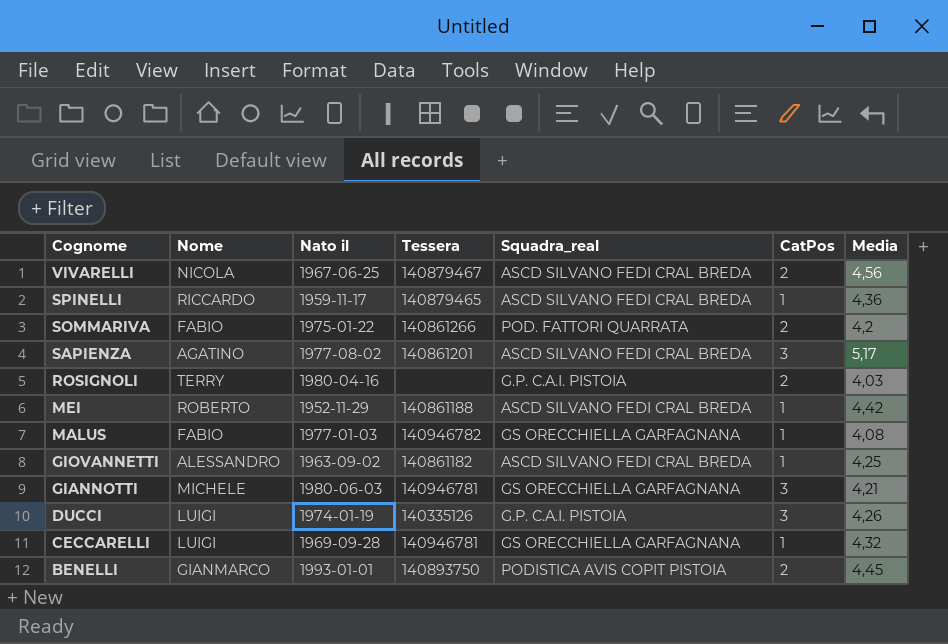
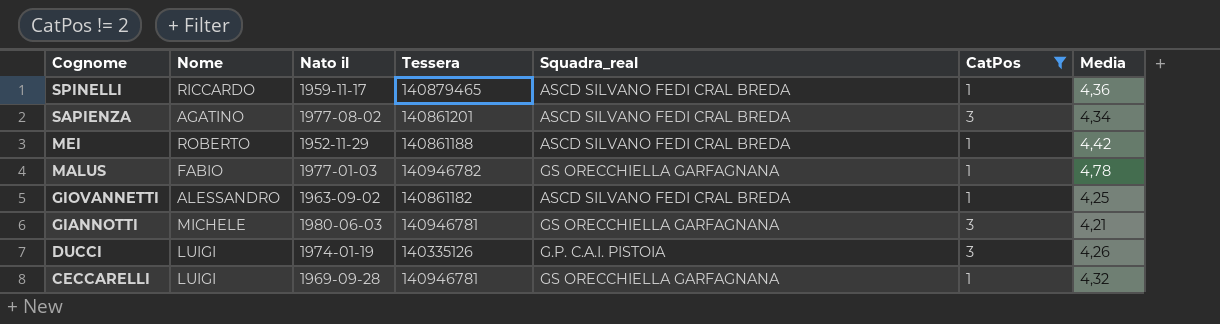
filter: none -> CatPos != 2
SAPIENZA | Media: 5,17 -> 4,34
MALUS | Media: 4,08 -> 4,78

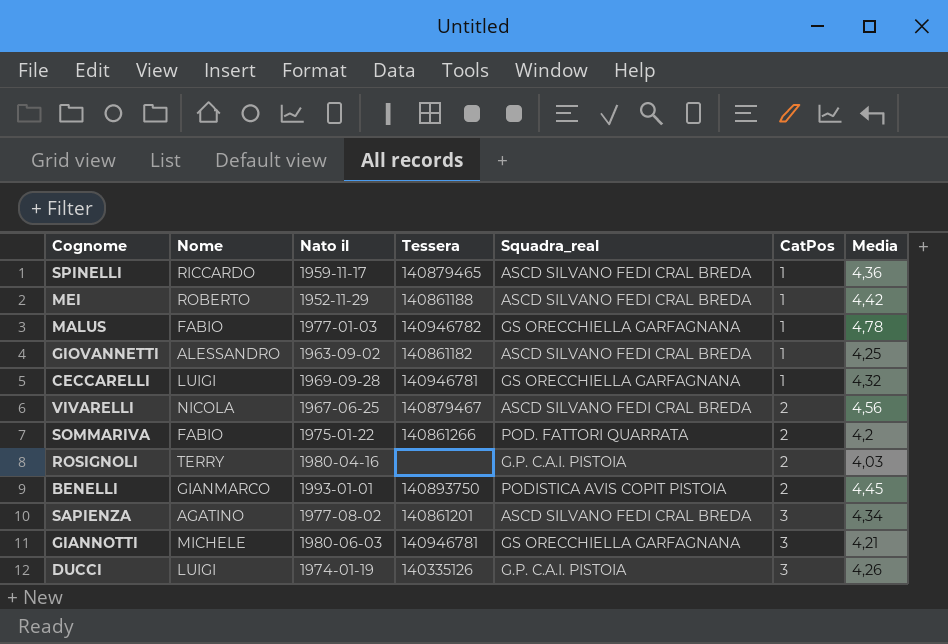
filter: CatPos != 2 -> none
row order: Cognome descending -> CatPos ascending

